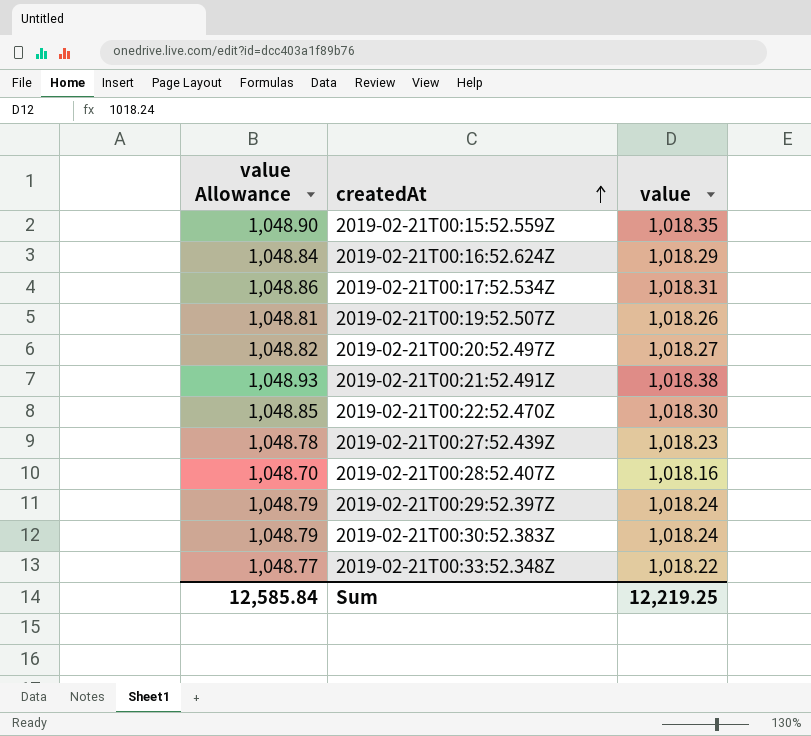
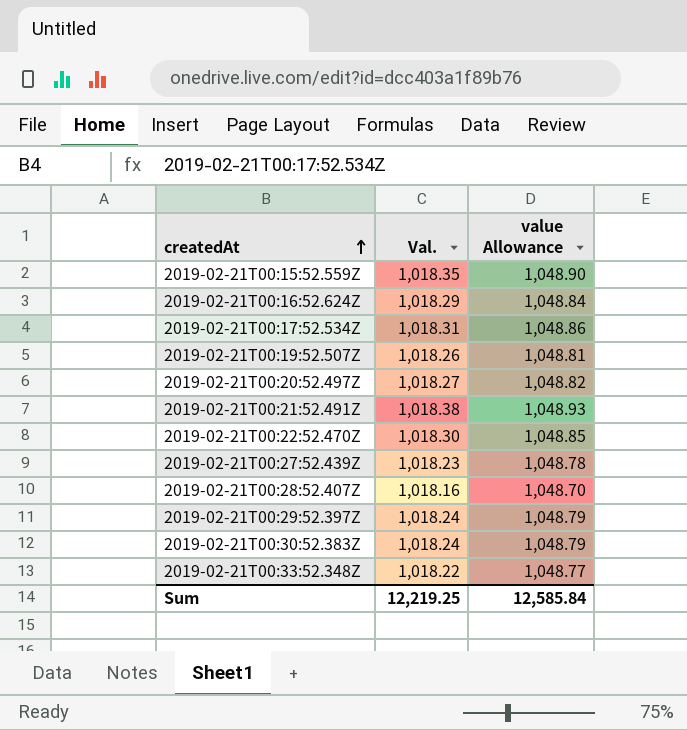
column name: value -> Val.
column value Allowance | position: 1 -> 3

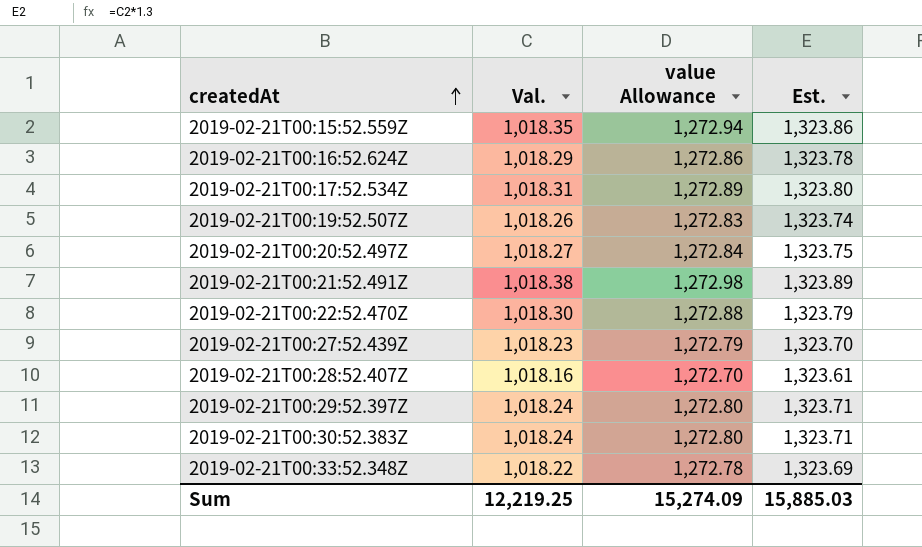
column value Allowance | formula: [Val.] * 1.03 -> [Val.] * 1.25
column Est. | formula: none -> [Val.] * 1.3
Sum | value Allowance: 12,585.84 -> 15,274.09

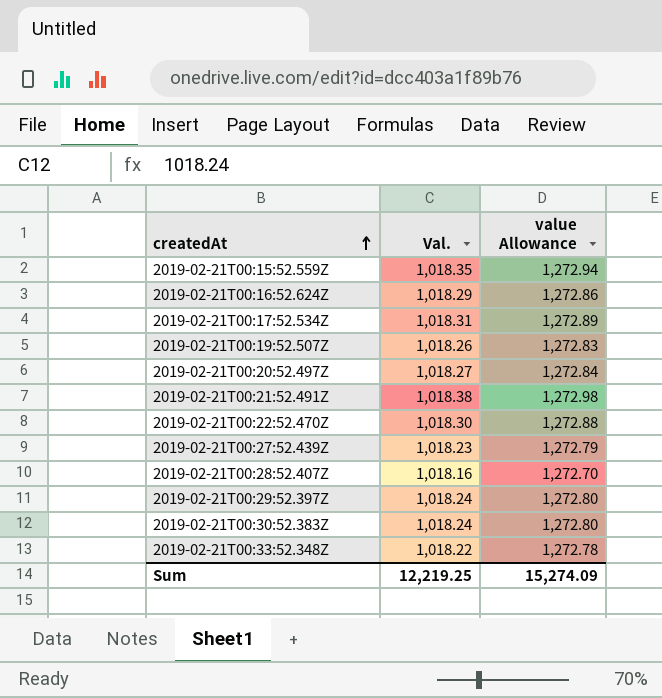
column Est. | formula: [Val.] * 1.3 -> none

